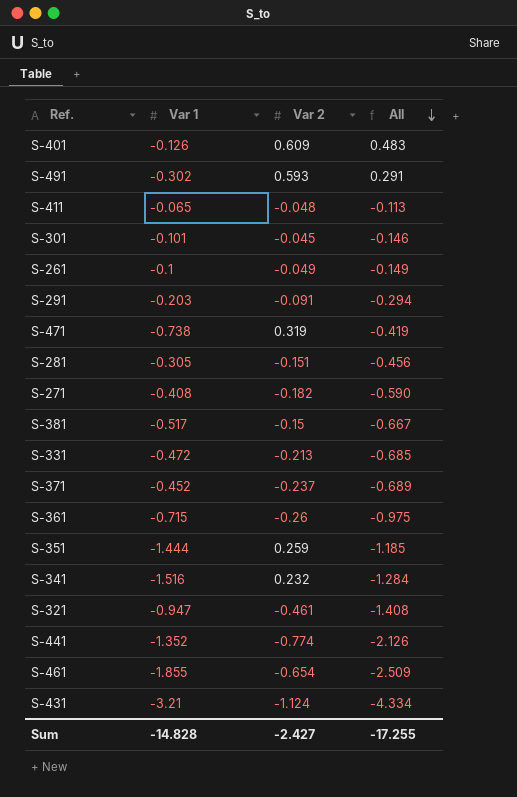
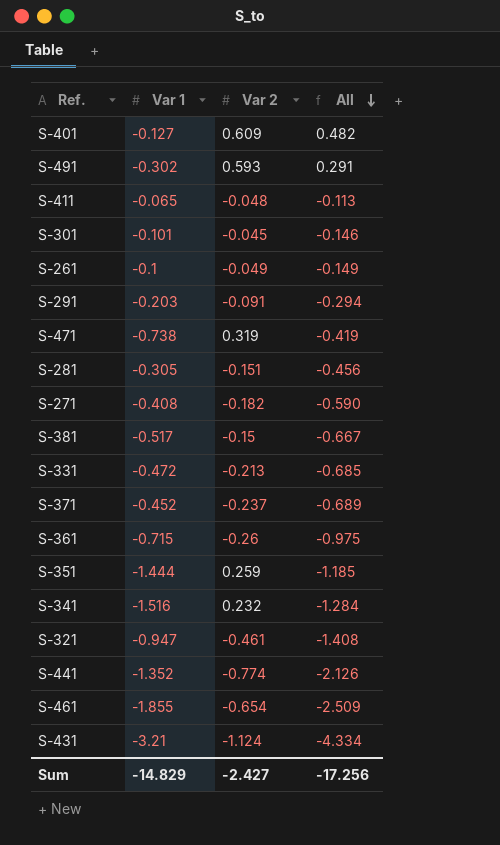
S-401 | Var 1: -0.126 -> -0.127
S-401 | All: 0.483 -> 0.482
Sum | Var 1: -14.828 -> -14.829
Sum | All: -17.255 -> -17.256

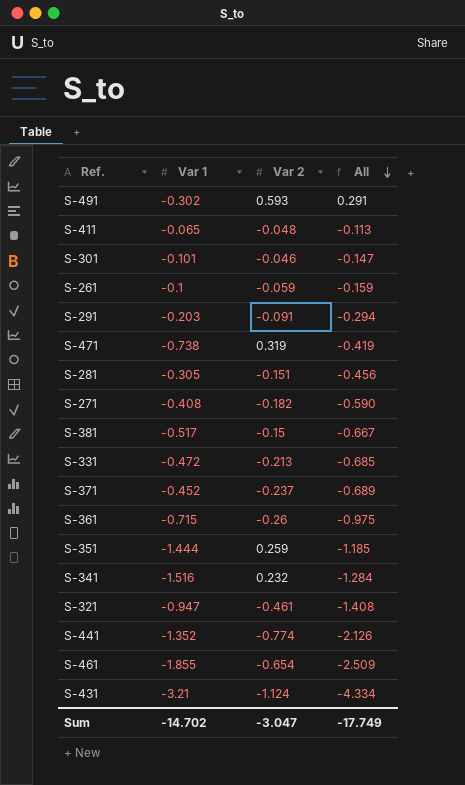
row S-401: -0.127 | 0.609 | 0.482 -> none
S-301 | Var 2: -0.045 -> -0.046
S-301 | All: -0.146 -> -0.147
S-261 | Var 2: -0.049 -> -0.059
S-261 | All: -0.149 -> -0.159
Sum | Var 1: -14.829 -> -14.702
Sum | Var 2: -2.427 -> -3.047
Sum | All: -17.256 -> -17.749

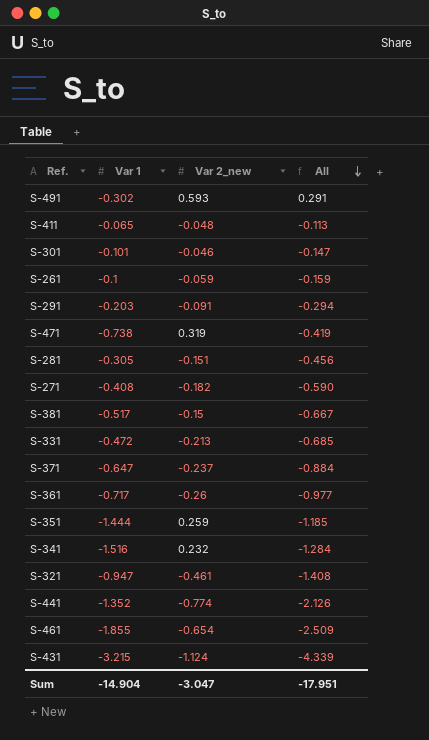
column name: Var 2 -> Var 2_new
S-371 | Var 1: -0.452 -> -0.647
S-371 | All: -0.689 -> -0.884
S-361 | Var 1: -0.715 -> -0.717
S-361 | All: -0.975 -> -0.977
S-431 | Var 1: -3.21 -> -3.215
S-431 | All: -4.334 -> -4.339
Sum | Var 1: -14.702 -> -14.904
Sum | All: -17.749 -> -17.951

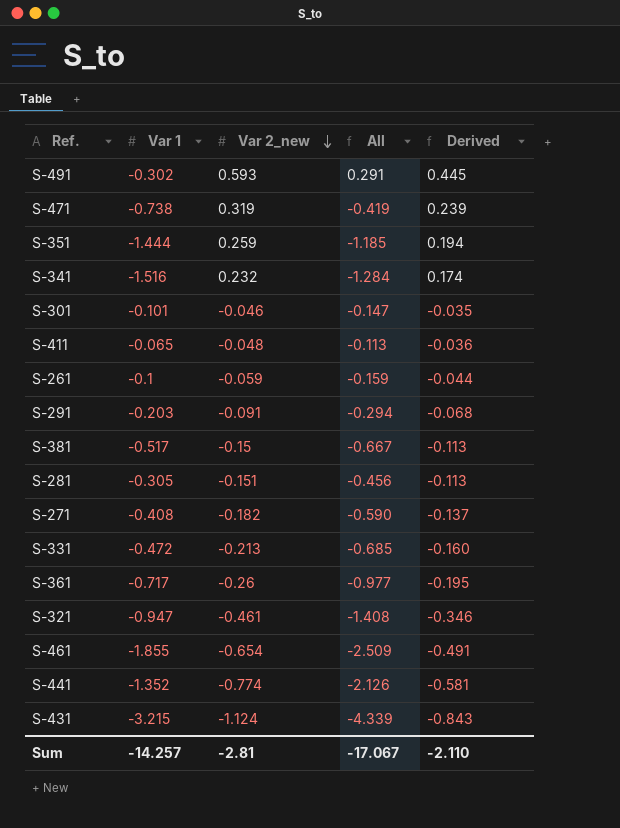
row order: All descending -> Var 2_new descending
column Derived | formula: none -> [Var 2_new] * 0.75
row S-371: -0.647 | -0.237 | -0.884 -> none
Sum | Var 1: -14.904 -> -14.257
Sum | Var 2_new: -3.047 -> -2.81
Sum | All: -17.951 -> -17.067

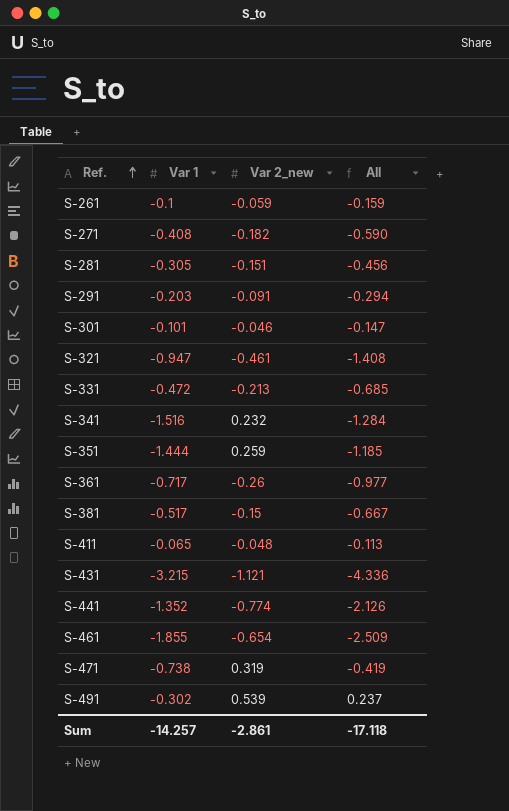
row order: Var 2_new descending -> Ref. ascending
column Derived | formula: [Var 2_new] * 0.75 -> none
S-431 | Var 2_new: -1.124 -> -1.121
S-431 | All: -4.339 -> -4.336
S-491 | Var 2_new: 0.593 -> 0.539
S-491 | All: 0.291 -> 0.237
Sum | Var 2_new: -2.81 -> -2.861
Sum | All: -17.067 -> -17.118

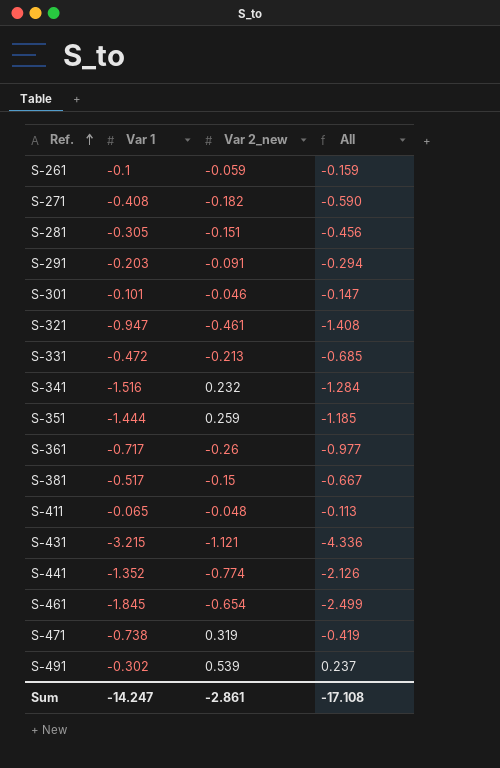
S-461 | Var 1: -1.855 -> -1.845
S-461 | All: -2.509 -> -2.499
Sum | Var 1: -14.257 -> -14.247
Sum | All: -17.118 -> -17.108

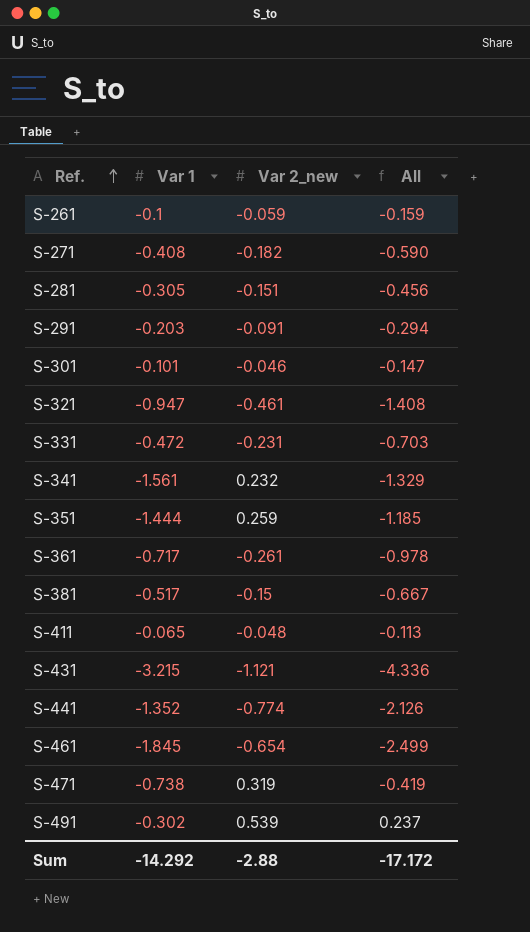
S-331 | Var 2_new: -0.213 -> -0.231
S-331 | All: -0.685 -> -0.703
S-341 | Var 1: -1.516 -> -1.561
S-341 | All: -1.284 -> -1.329
S-361 | Var 2_new: -0.26 -> -0.261
S-361 | All: -0.977 -> -0.978
Sum | Var 1: -14.247 -> -14.292
Sum | Var 2_new: -2.861 -> -2.88
Sum | All: -17.108 -> -17.172

